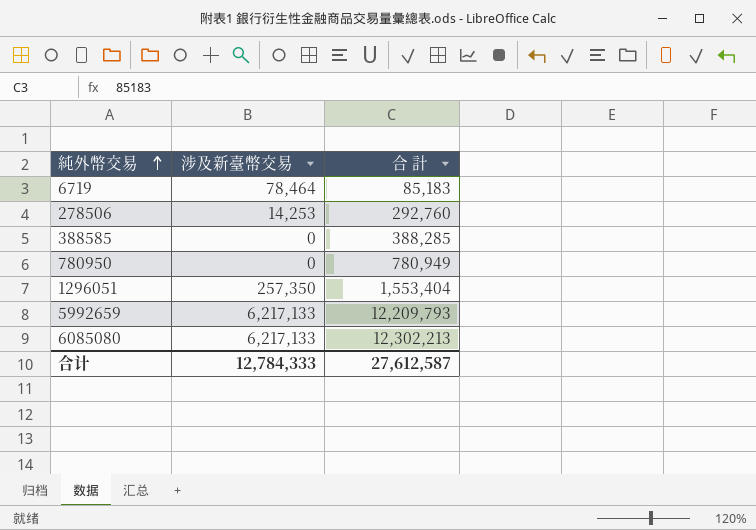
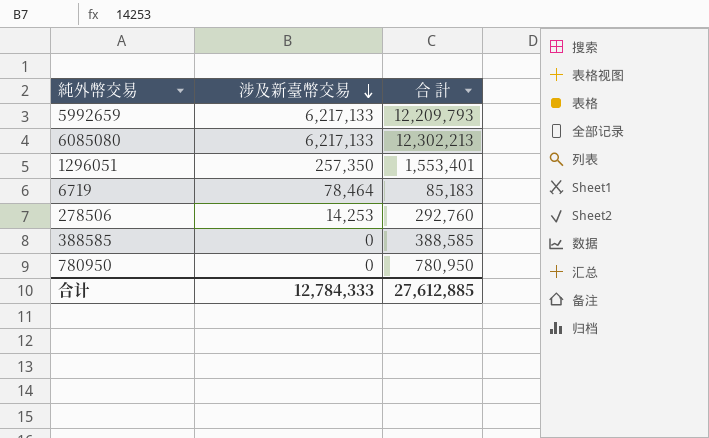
row order: 純外幣交易 ascending -> 涉及新臺幣交易 descending
1296051 | 合 計: 1,553,404 -> 1,553,401
388585 | 合 計: 388,285 -> 388,585
780950 | 合 計: 780,949 -> 780,950
合计 | 合 計: 27,612,587 -> 27,612,885

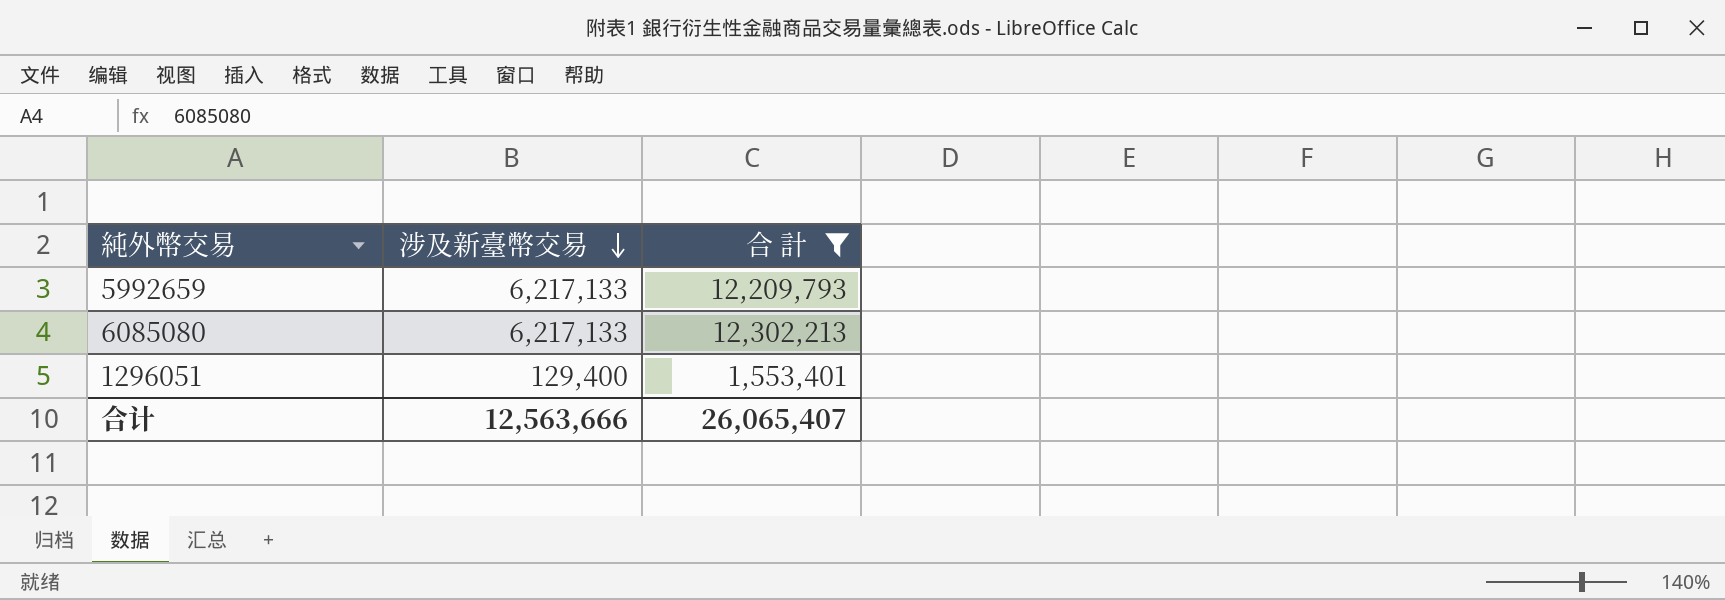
filter: none -> 合 計 >= 1,553,401
1296051 | 涉及新臺幣交易: 257,350 -> 129,400
合计 | 涉及新臺幣交易: 12,784,333 -> 12,563,666
合计 | 合 計: 27,612,885 -> 26,065,407

